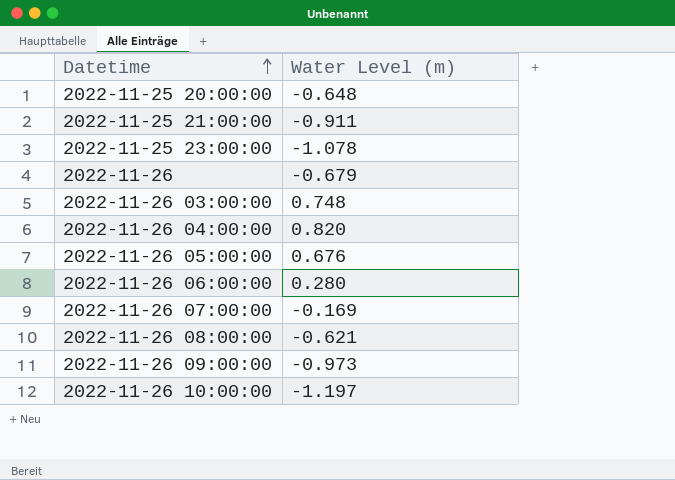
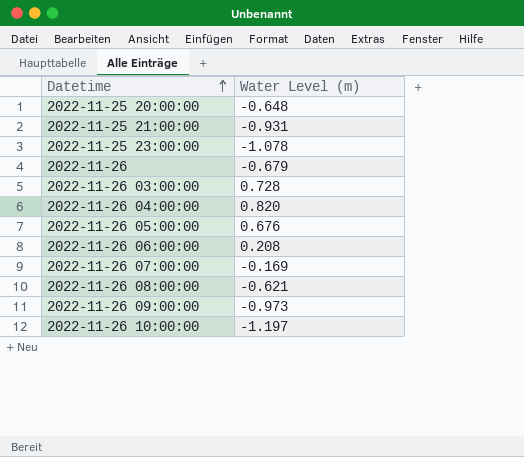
2022-11-25 21:00:00 | Water Level (m): -0.911 -> -0.931
2022-11-26 03:00:00 | Water Level (m): 0.748 -> 0.728
2022-11-26 06:00:00 | Water Level (m): 0.280 -> 0.208

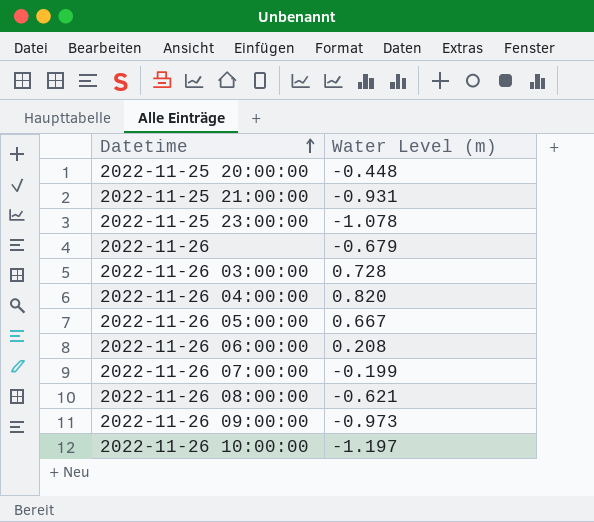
2022-11-25 20:00:00 | Water Level (m): -0.648 -> -0.448
2022-11-26 05:00:00 | Water Level (m): 0.676 -> 0.667
2022-11-26 07:00:00 | Water Level (m): -0.169 -> -0.199

